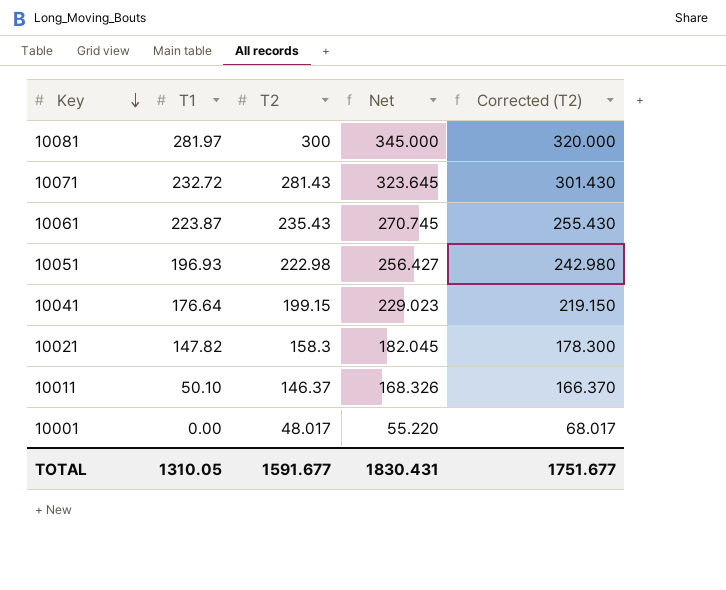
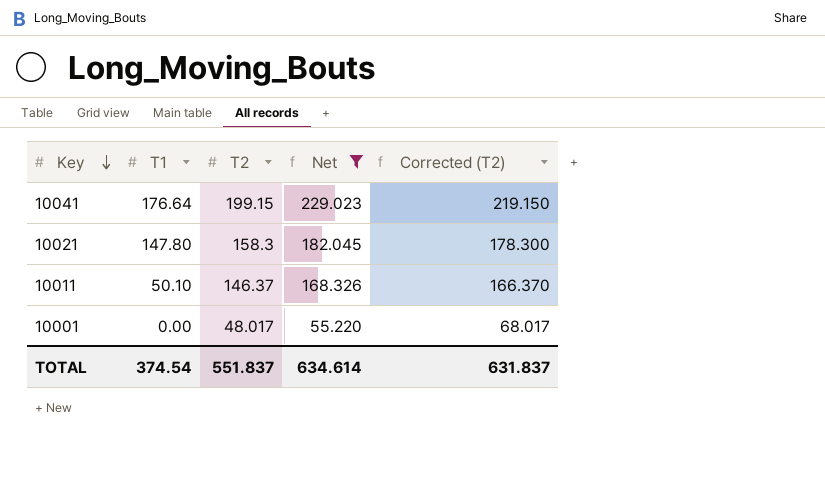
filter: none -> Net <= 229.023
10021 | T1: 147.82 -> 147.80
TOTAL | T1: 1310.05 -> 374.54
TOTAL | T2: 1591.677 -> 551.837
TOTAL | Net: 1830.431 -> 634.614
TOTAL | Corrected (T2): 1751.677 -> 631.837

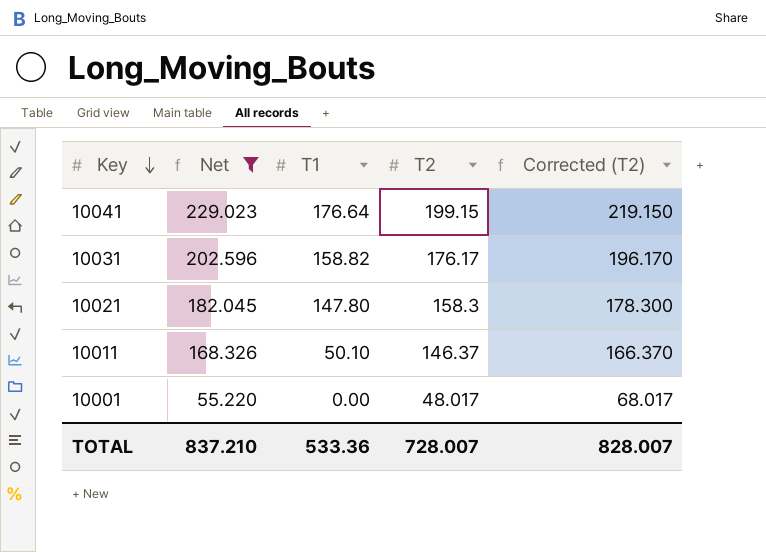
column Net | position: 4 -> 2
row 10031: none -> 202.596 | 158.82 | 176.17 | 196.170
TOTAL | Net: 634.614 -> 837.210
TOTAL | T1: 374.54 -> 533.36
TOTAL | T2: 551.837 -> 728.007
TOTAL | Corrected (T2): 631.837 -> 828.007

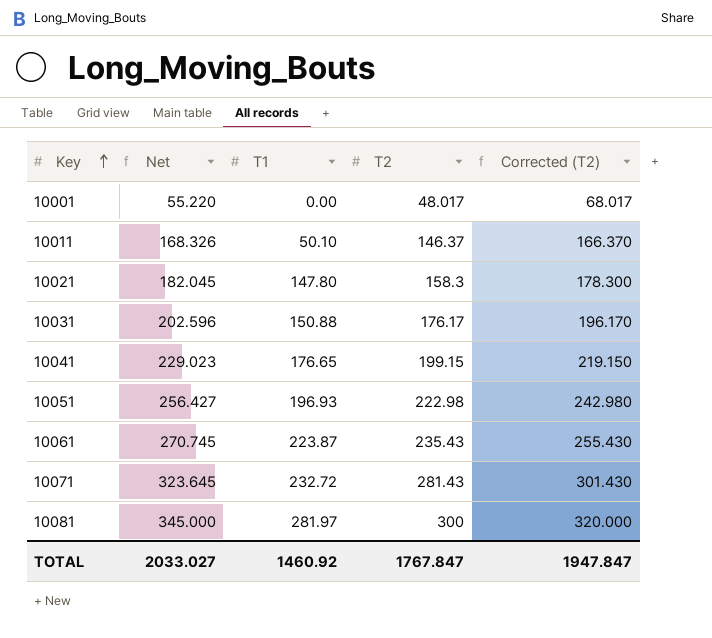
filter: Net <= 229.023 -> none
row order: Key descending -> Key ascending
10031 | T1: 158.82 -> 150.88
10041 | T1: 176.64 -> 176.65
TOTAL | Net: 837.210 -> 2033.027
TOTAL | T1: 533.36 -> 1460.92
TOTAL | T2: 728.007 -> 1767.847
TOTAL | Corrected (T2): 828.007 -> 1947.847

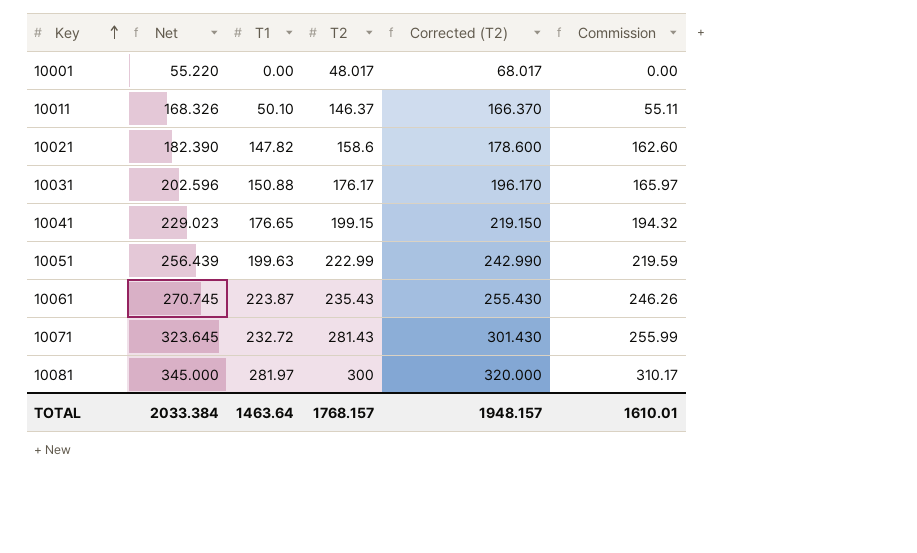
column Commission | formula: none -> [T1] * 1.1
10021 | Net: 182.045 -> 182.390
10021 | T1: 147.80 -> 147.82
10021 | T2: 158.3 -> 158.6
10021 | Corrected (T2): 178.300 -> 178.600
10051 | Net: 256.427 -> 256.439
10051 | T1: 196.93 -> 199.63
10051 | T2: 222.98 -> 222.99
10051 | Corrected (T2): 242.980 -> 242.990
TOTAL | Net: 2033.027 -> 2033.384
TOTAL | T1: 1460.92 -> 1463.64
TOTAL | T2: 1767.847 -> 1768.157
TOTAL | Corrected (T2): 1947.847 -> 1948.157

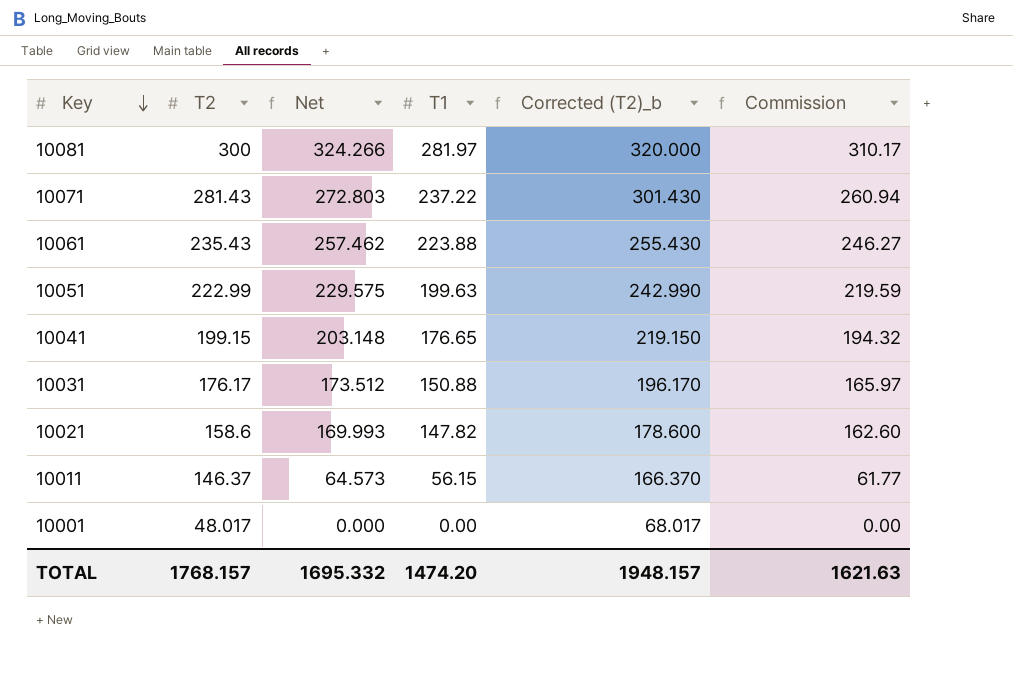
row order: Key ascending -> Key descending
column T2 | position: 4 -> 2
column Net | formula: [T2] * 1.15 -> [T1] * 1.15
column name: Corrected (T2) -> Corrected (T2)_b
10071 | T1: 232.72 -> 237.22
10071 | Commission: 255.99 -> 260.94
10061 | T1: 223.87 -> 223.88
10061 | Commission: 246.26 -> 246.27
10011 | T1: 50.10 -> 56.15
10011 | Commission: 55.11 -> 61.77
TOTAL | Net: 2033.384 -> 1695.332
TOTAL | T1: 1463.64 -> 1474.20
TOTAL | Commission: 1610.01 -> 1621.63

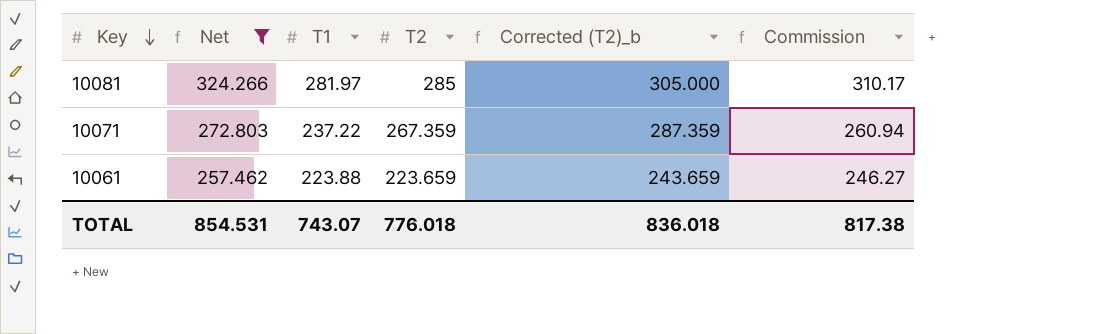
filter: none -> Net >= 257.462
column T2 | position: 2 -> 4
10081 | T2: 300 -> 285
10081 | Corrected (T2)_b: 320.000 -> 305.000
10071 | T2: 281.43 -> 267.359
10071 | Corrected (T2)_b: 301.430 -> 287.359
10061 | T2: 235.43 -> 223.659
10061 | Corrected (T2)_b: 255.430 -> 243.659
TOTAL | Net: 1695.332 -> 854.531
TOTAL | T1: 1474.20 -> 743.07
TOTAL | T2: 1768.157 -> 776.018
TOTAL | Corrected (T2)_b: 1948.157 -> 836.018
TOTAL | Commission: 1621.63 -> 817.38

